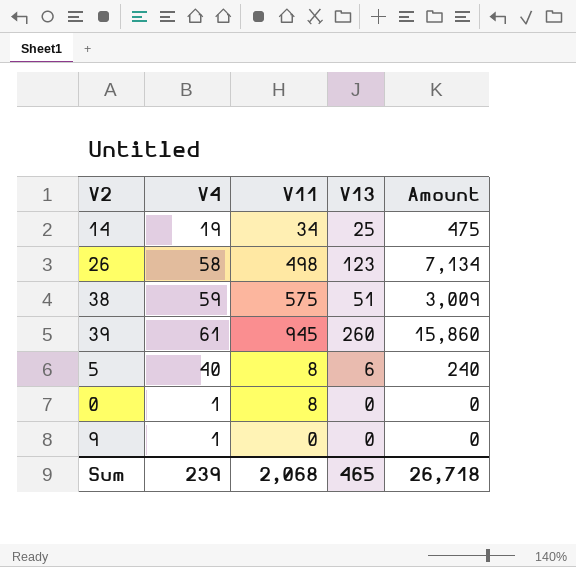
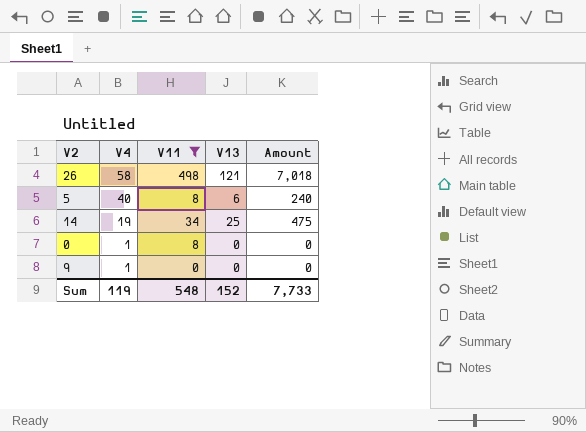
filter: none -> V11 <= 498
row order: none -> V4 descending
26 | V13: 123 -> 121
26 | Amount: 7,134 -> 7,018
Sum | V4: 239 -> 119
Sum | V11: 2,068 -> 548
Sum | V13: 465 -> 152
Sum | Amount: 26,718 -> 7,733

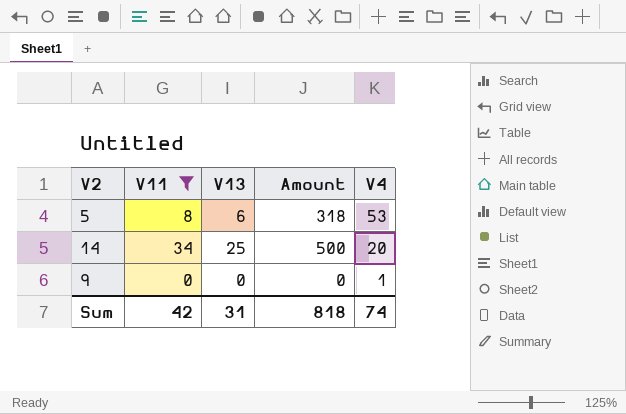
column V4 | position: 2 -> 5
row 26: 58 | 498 | 121 | 7,018 -> none
row 0: 1 | 8 | 0 | 0 -> none
5 | Amount: 240 -> 318
5 | V4: 40 -> 53
14 | Amount: 475 -> 500
14 | V4: 19 -> 20
Sum | V11: 548 -> 42
Sum | V13: 152 -> 31
Sum | Amount: 7,733 -> 818
Sum | V4: 119 -> 74

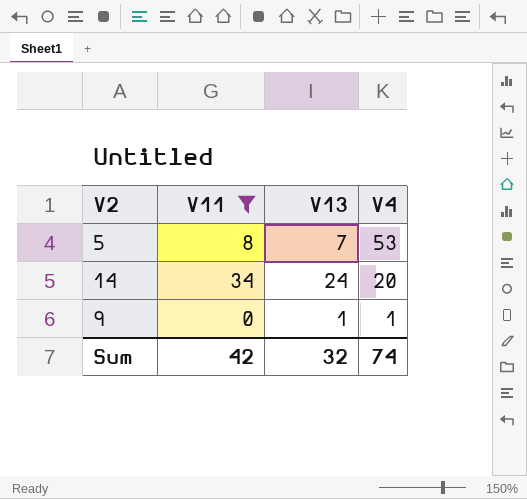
column Amount | formula: [V13] * [V4] -> none
5 | V13: 6 -> 7
14 | V13: 25 -> 24
9 | V13: 0 -> 1
Sum | V13: 31 -> 32

